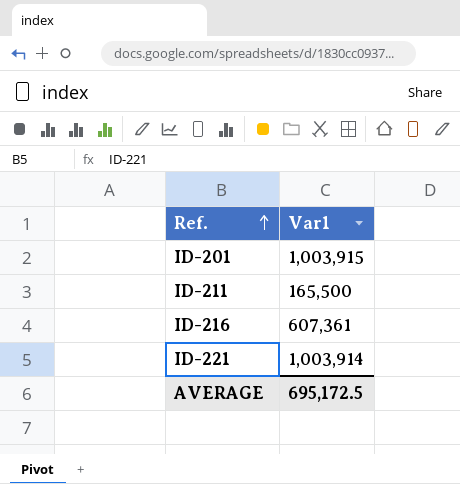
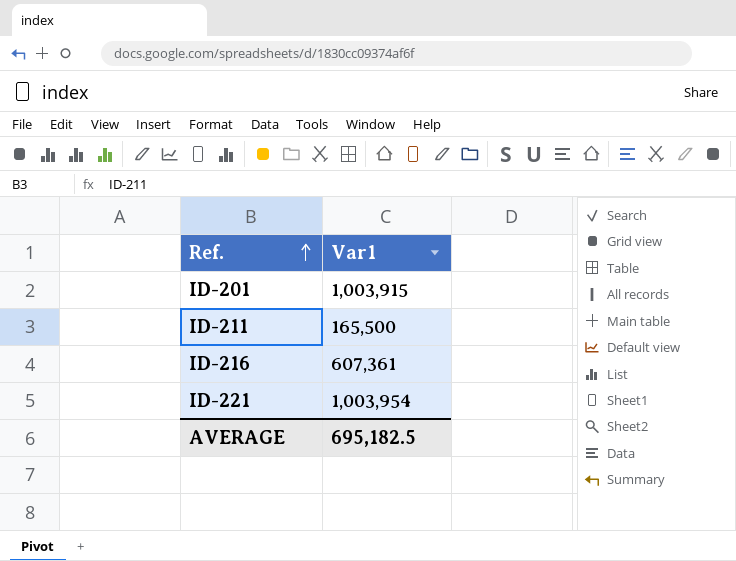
ID-221 | Var1: 1,003,914 -> 1,003,954
AVERAGE | Var1: 695,172.5 -> 695,182.5

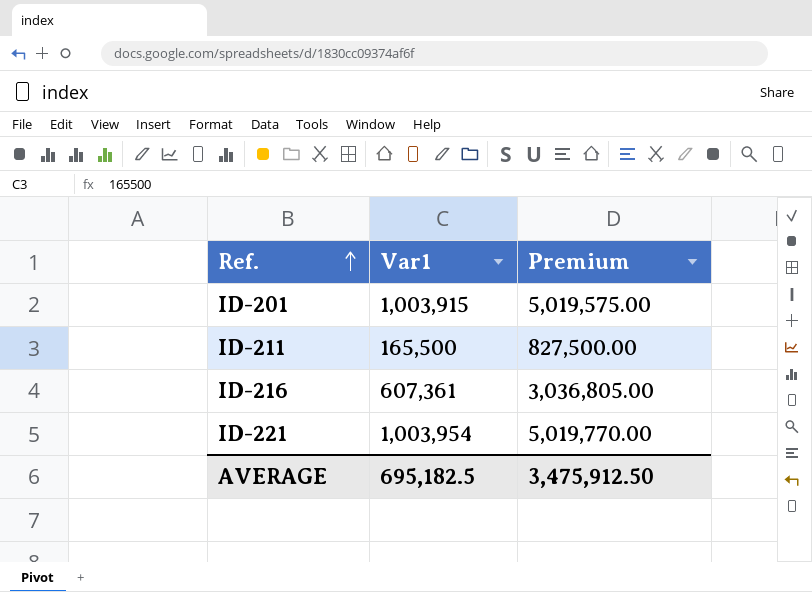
column Premium | formula: none -> [Var1] * 5

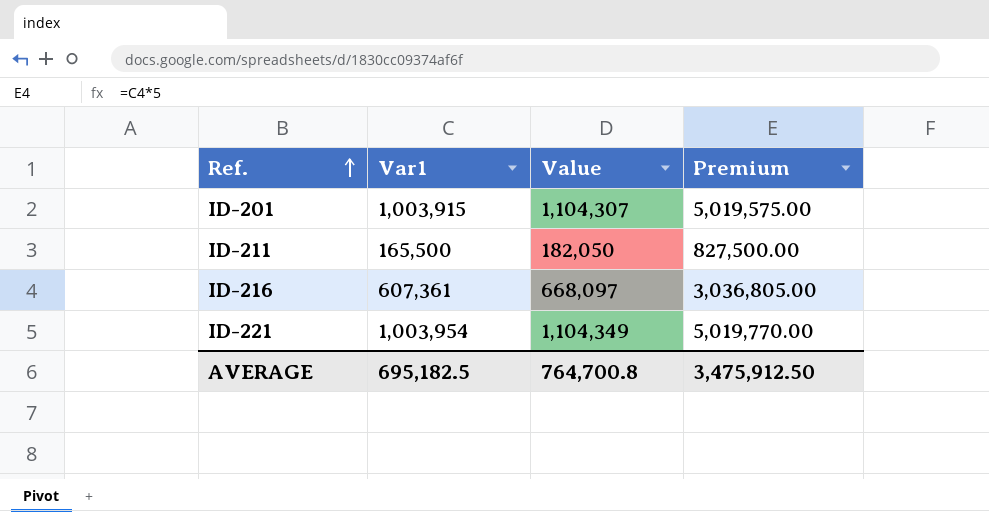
column Value | formula: none -> [Var1] * 1.1

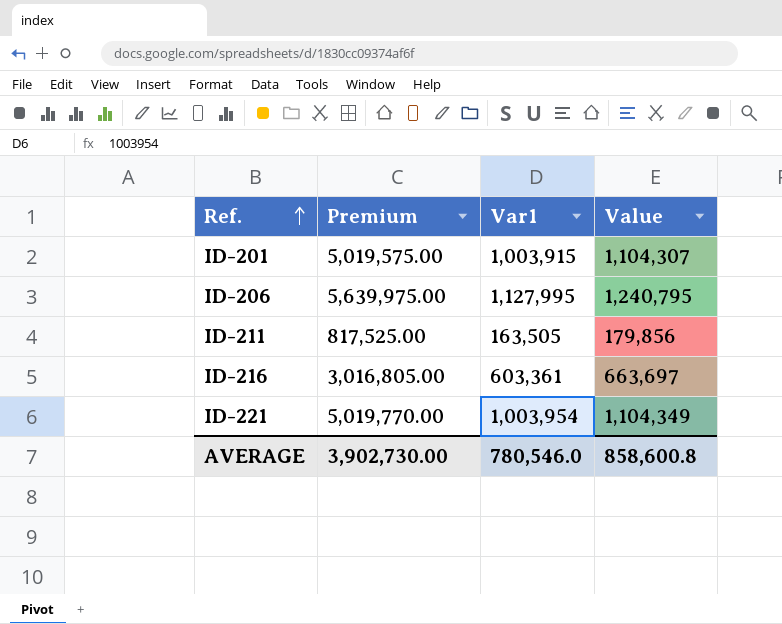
column Premium | position: 4 -> 2
row ID-206: none -> 5,639,975.00 | 1,127,995 | 1,240,795
ID-211 | Premium: 827,500.00 -> 817,525.00
ID-211 | Var1: 165,500 -> 163,505
ID-211 | Value: 182,050 -> 179,856
ID-216 | Premium: 3,036,805.00 -> 3,016,805.00
ID-216 | Var1: 607,361 -> 603,361
ID-216 | Value: 668,097 -> 663,697
AVERAGE | Premium: 3,475,912.50 -> 3,902,730.00
AVERAGE | Var1: 695,182.5 -> 780,546.0
AVERAGE | Value: 764,700.8 -> 858,600.8

